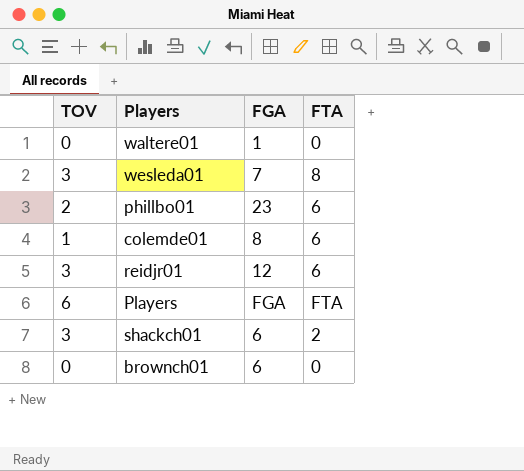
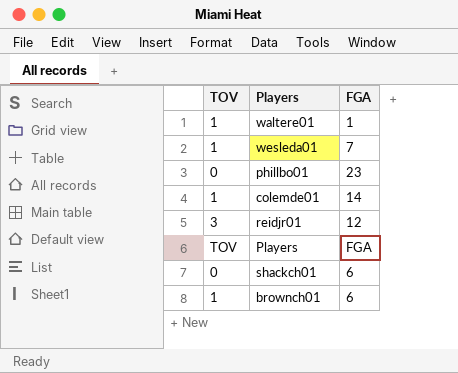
column FTA | position: 4 -> none
waltere01 | TOV: 0 -> 1
wesleda01 | TOV: 3 -> 1
phillbo01 | TOV: 2 -> 0
colemde01 | FGA: 8 -> 14
Players | TOV: 6 -> TOV
shackch01 | TOV: 3 -> 0
brownch01 | TOV: 0 -> 1

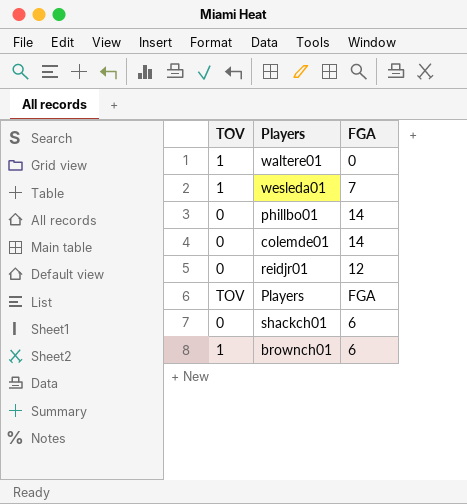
waltere01 | FGA: 1 -> 0
phillbo01 | FGA: 23 -> 14
colemde01 | TOV: 1 -> 0
reidjr01 | TOV: 3 -> 0

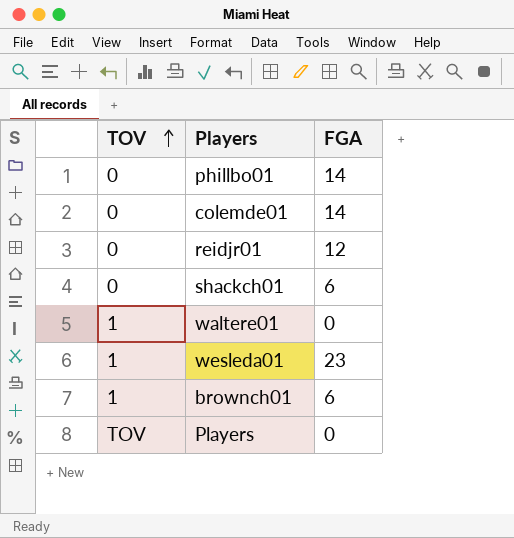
row order: none -> TOV ascending
wesleda01 | FGA: 7 -> 23
Players | FGA: FGA -> 0

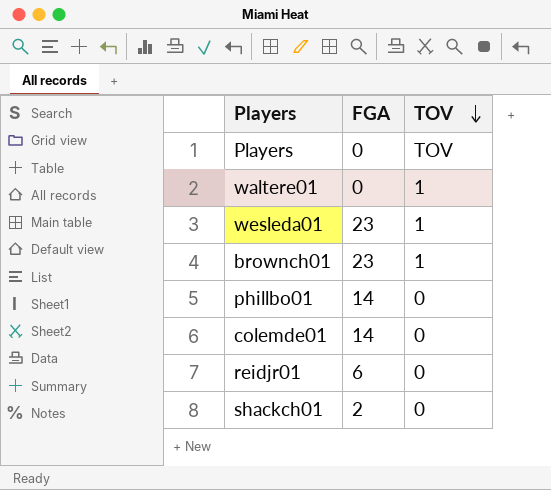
row order: TOV ascending -> TOV descending
column TOV | position: 1 -> 3
brownch01 | FGA: 6 -> 23
reidjr01 | FGA: 12 -> 6
shackch01 | FGA: 6 -> 2

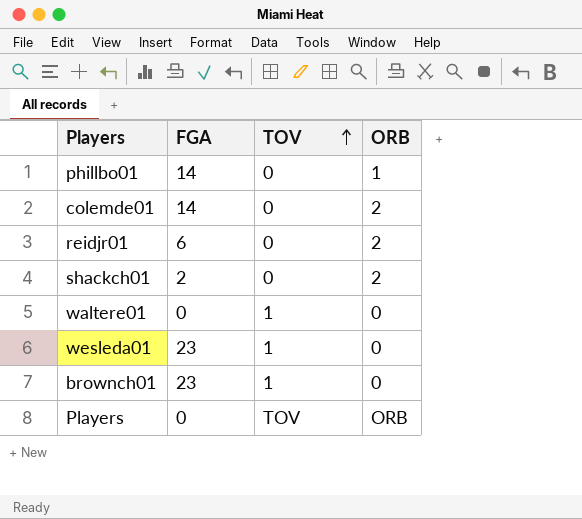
row order: TOV descending -> TOV ascending
column ORB | position: none -> 4

